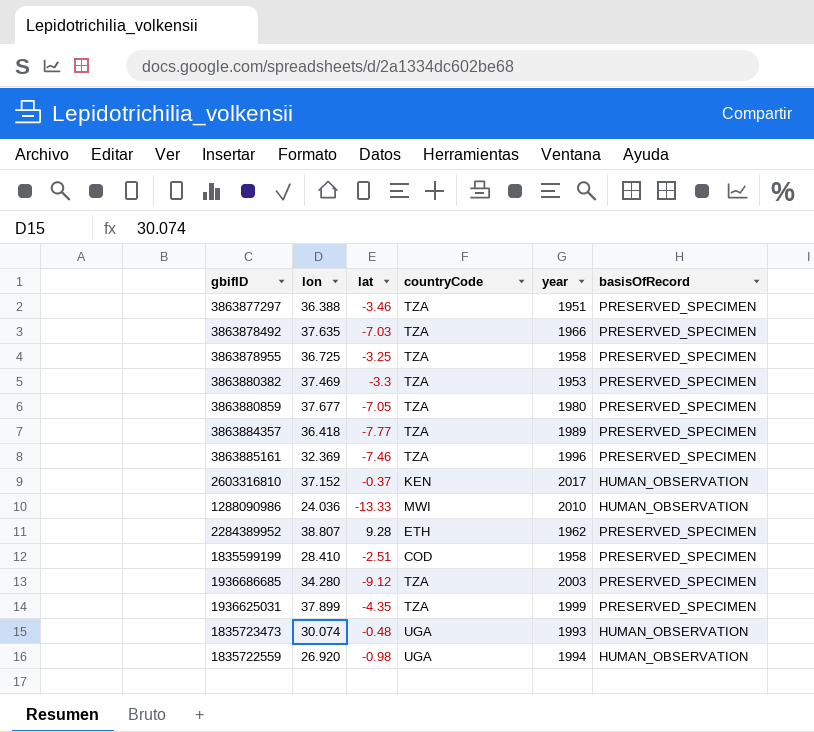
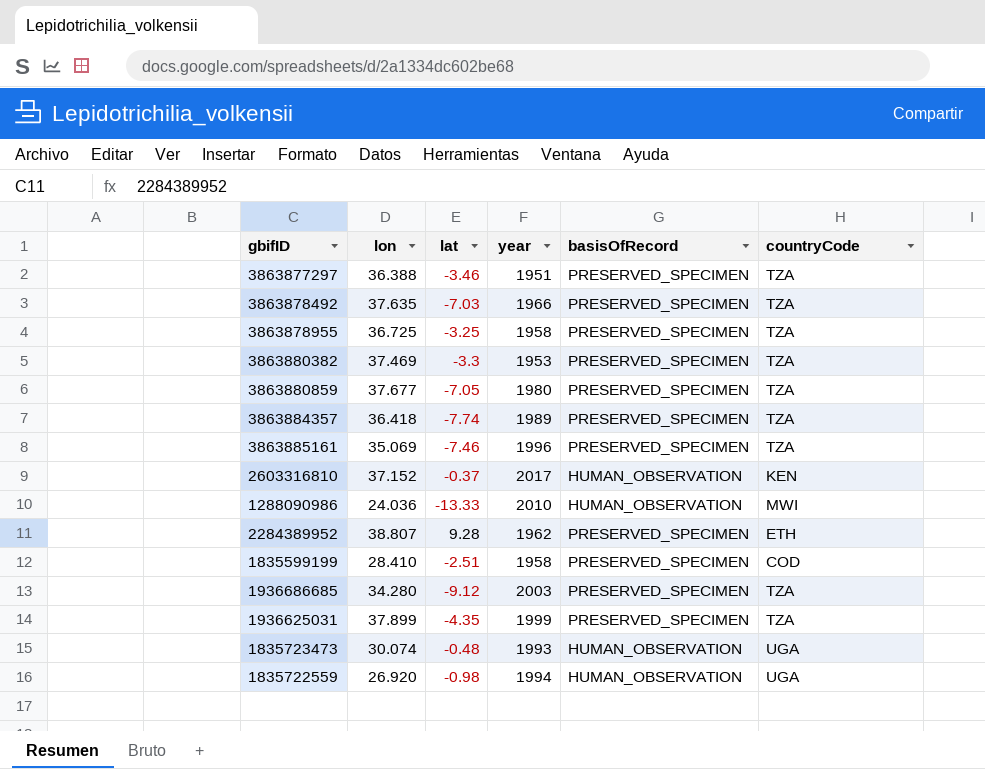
column countryCode | position: 4 -> 6
3863884357 | lat: -7.77 -> -7.74
3863885161 | lon: 32.369 -> 35.069

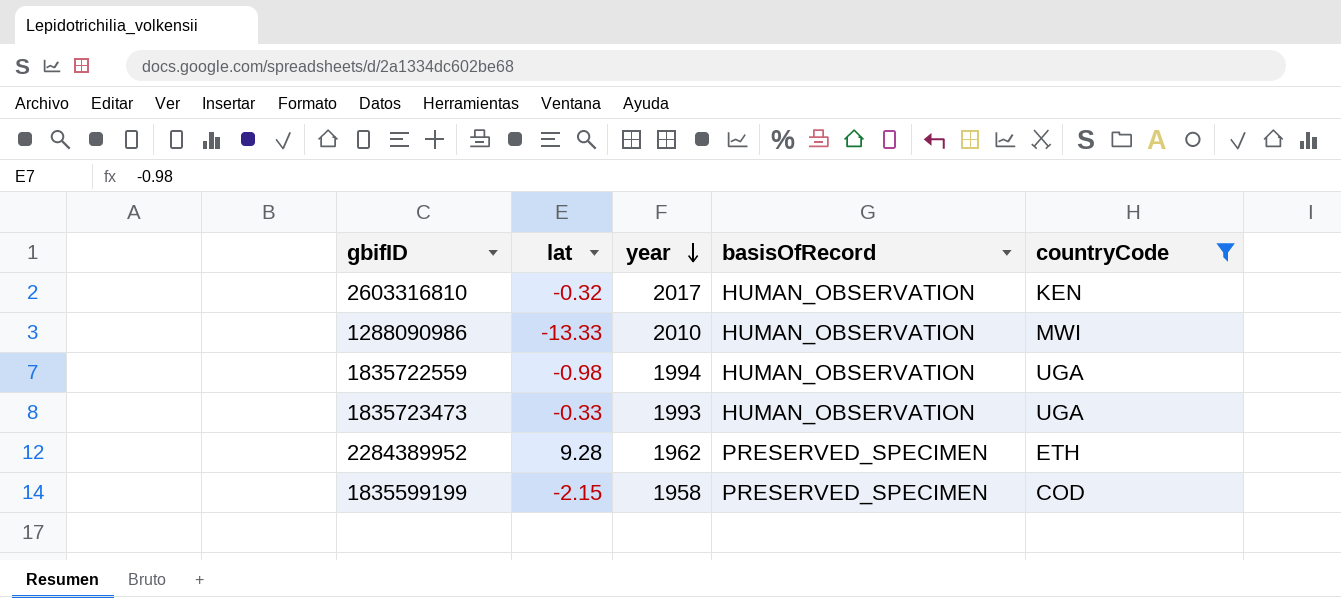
filter: none -> countryCode != TZA
row order: none -> year descending
column lon | position: 2 -> none
2603316810 | lat: -0.37 -> -0.32
1835723473 | lat: -0.48 -> -0.33
1835599199 | lat: -2.51 -> -2.15

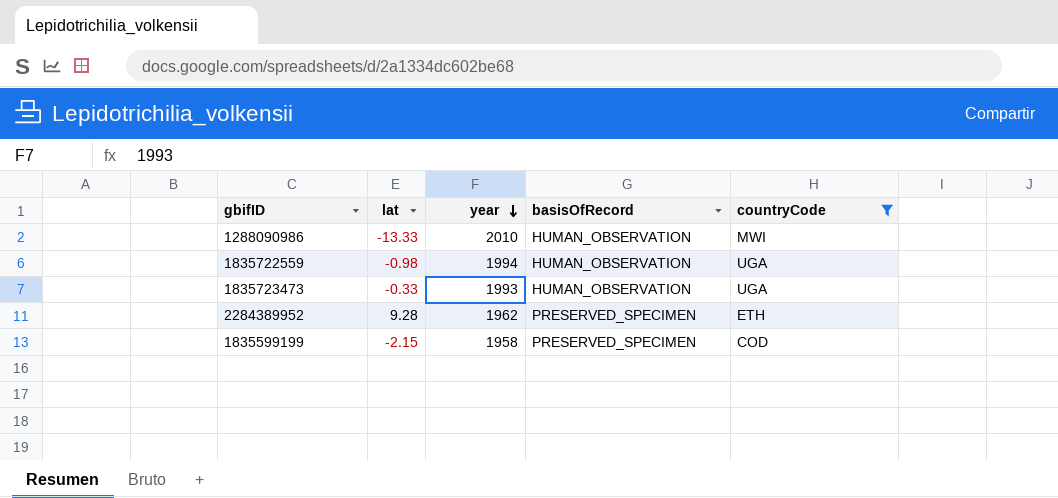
row 2603316810: -0.32 | 2017 | HUMAN_OBSERVATION | KEN -> none

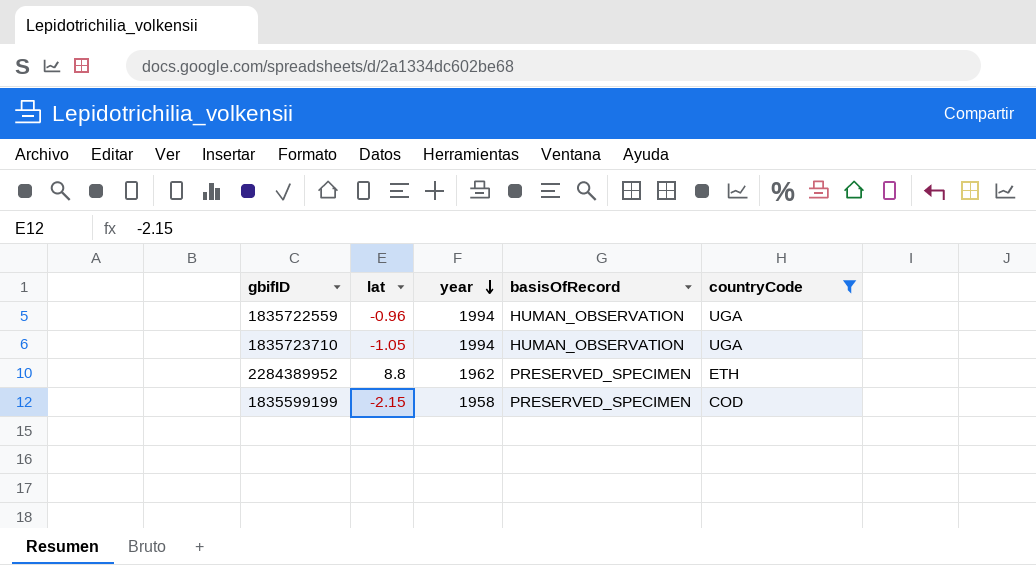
row 1288090986: -13.33 | 2010 | HUMAN_OBSERVATION | MWI -> none
row 1835723473: -0.33 | 1993 | HUMAN_OBSERVATION | UGA -> none
1835722559 | lat: -0.98 -> -0.96
row 1835723710: none -> -1.05 | 1994 | HUMAN_OBSERVATION | UGA
2284389952 | lat: 9.28 -> 8.8

